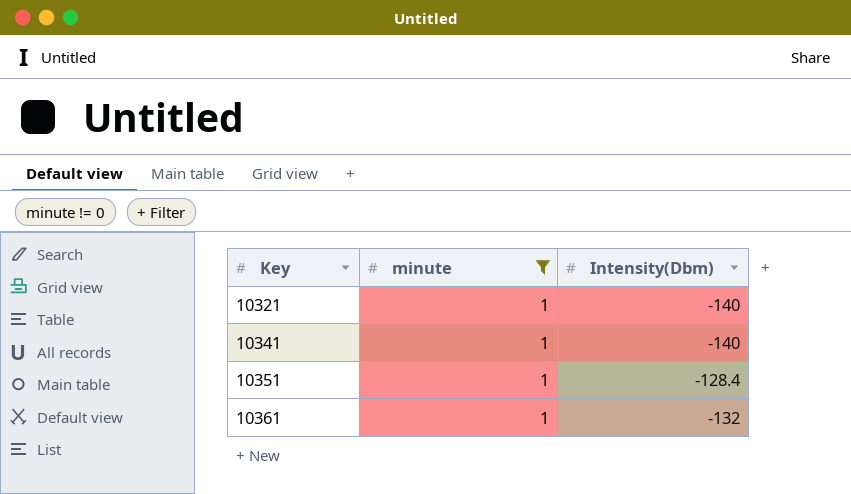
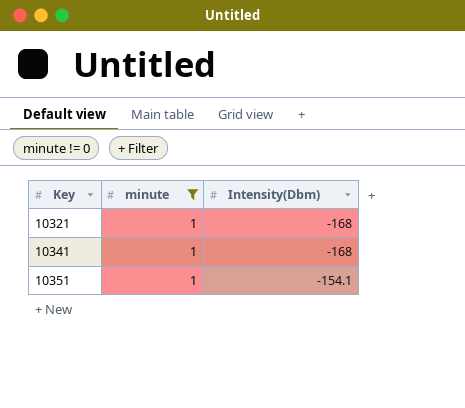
row 10361: 1 | -132 -> none
10321 | Intensity(Dbm): -140 -> -168
10341 | Intensity(Dbm): -140 -> -168
10351 | Intensity(Dbm): -128.4 -> -154.1

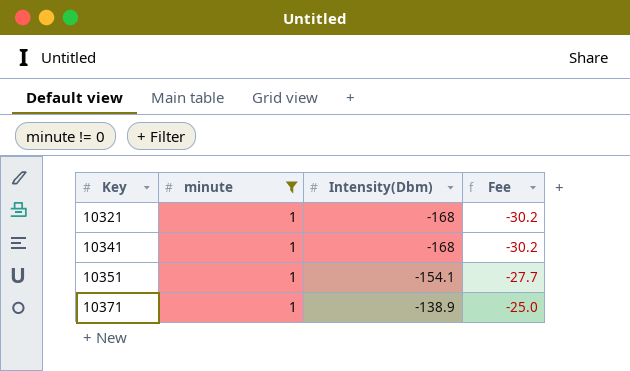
column Fee | formula: none -> [Intensity(Dbm)] * 0.18
row 10371: none -> 1 | -138.9 | -25.0

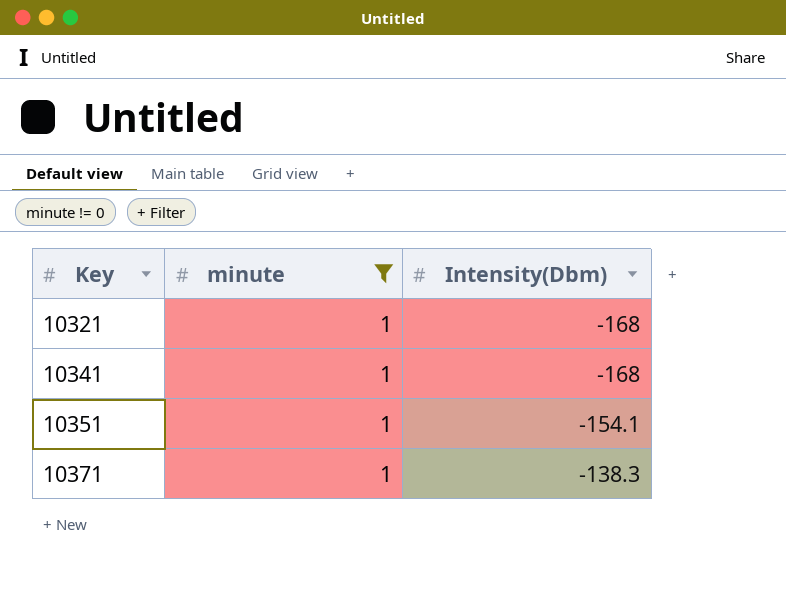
column Fee | formula: [Intensity(Dbm)] * 0.18 -> none
10371 | Intensity(Dbm): -138.9 -> -138.3

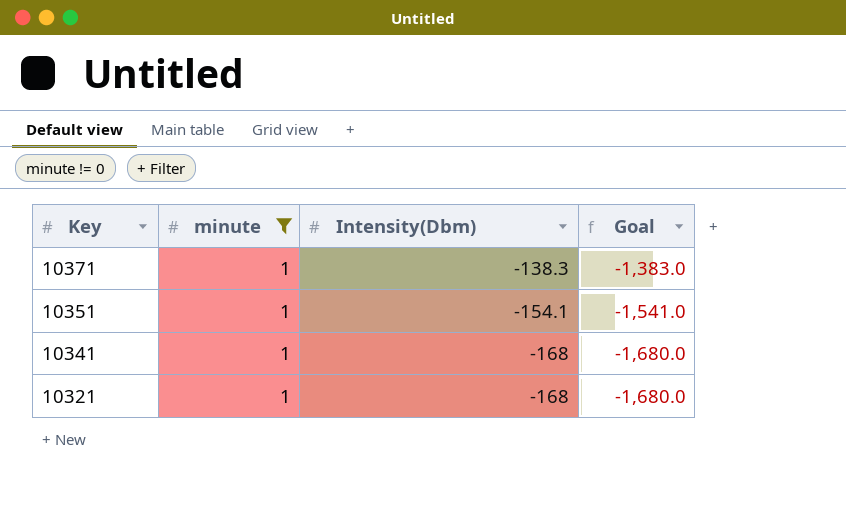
row order: Key ascending -> Key descending
column Goal | formula: none -> [Intensity(Dbm)] * 10

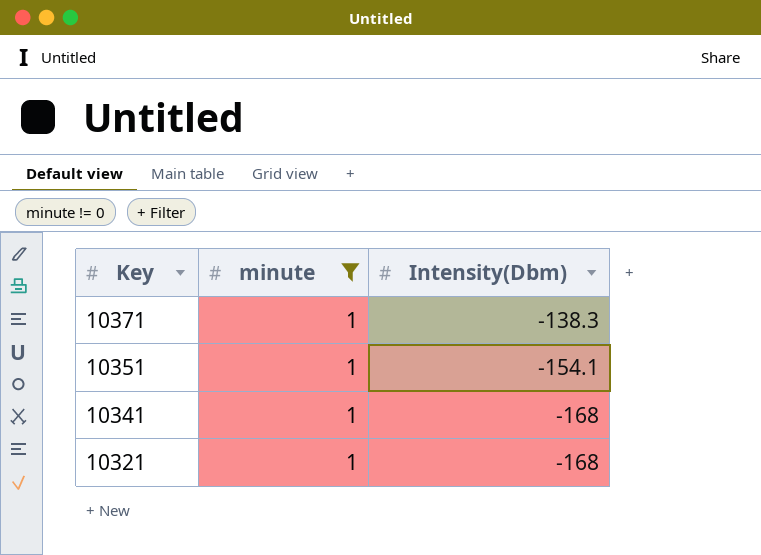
column Goal | formula: [Intensity(Dbm)] * 10 -> none

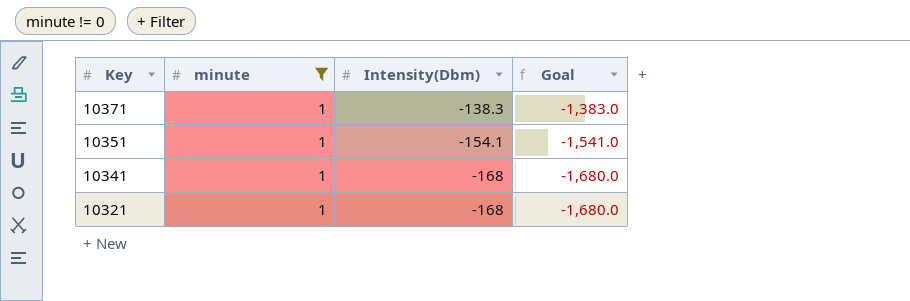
column Goal | formula: none -> [Intensity(Dbm)] * 10

